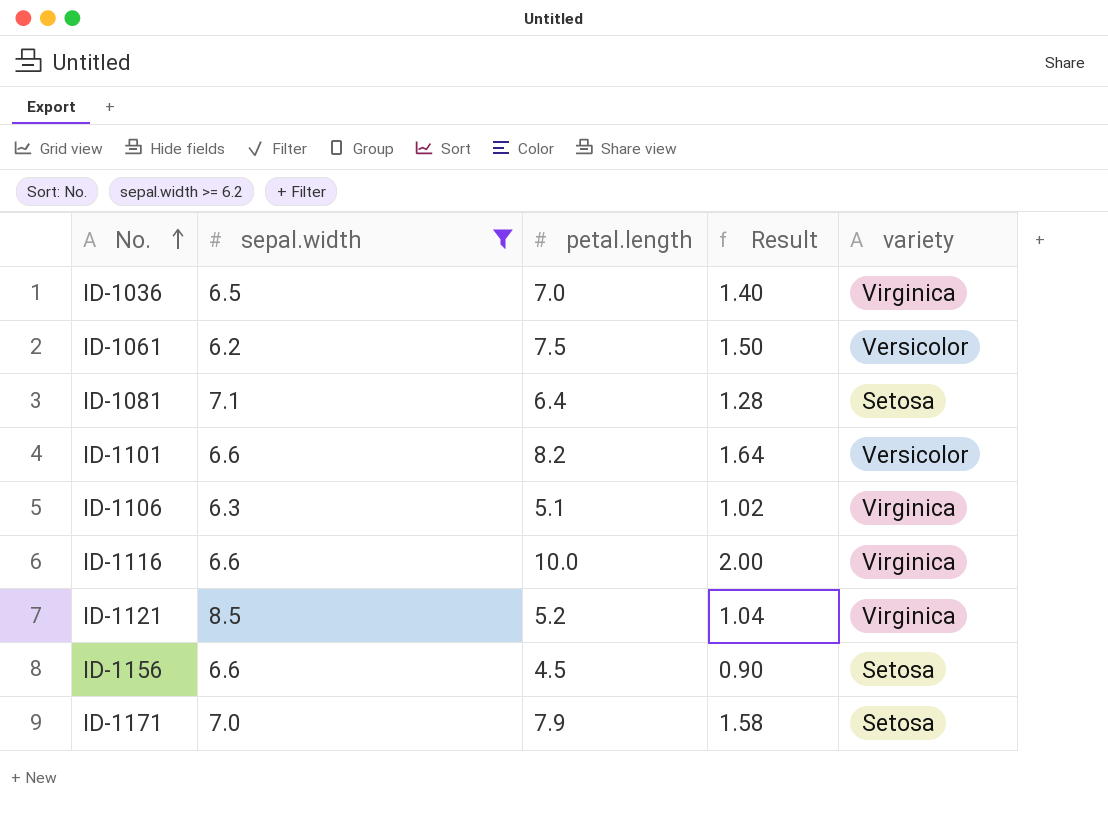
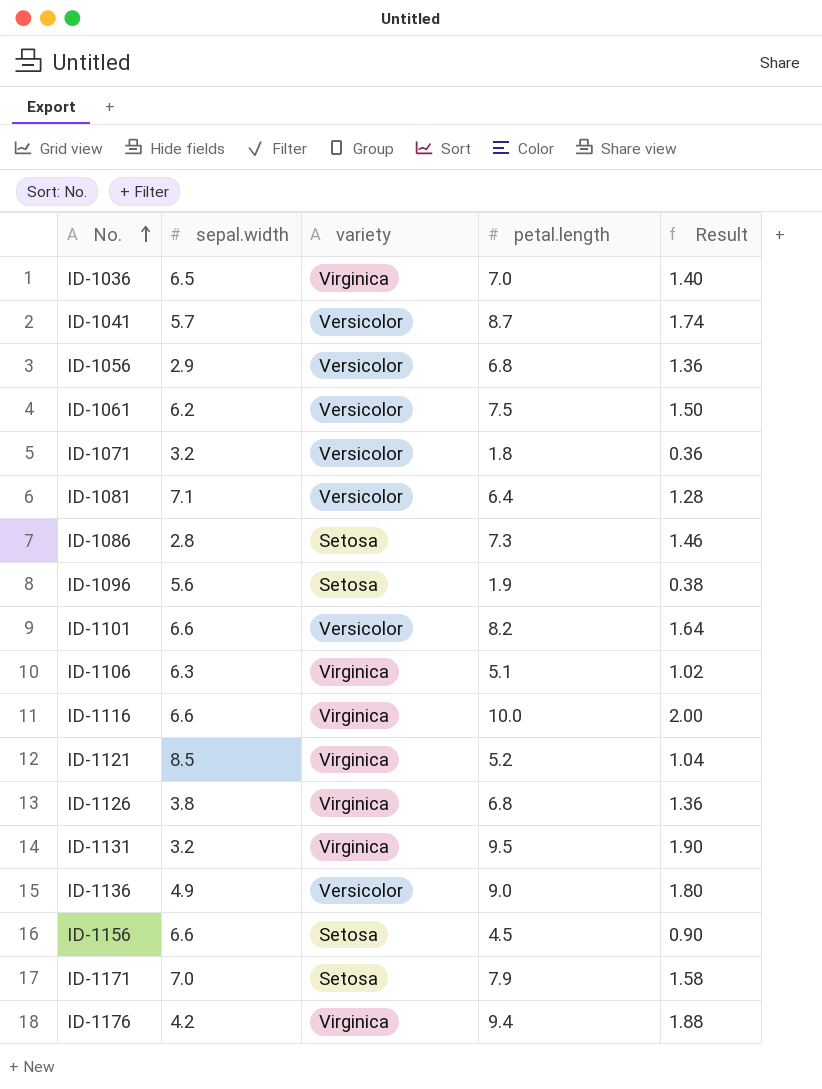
filter: sepal.width >= 6.2 -> none
column variety | position: 5 -> 3
ID-1081 | variety: Setosa -> Versicolor

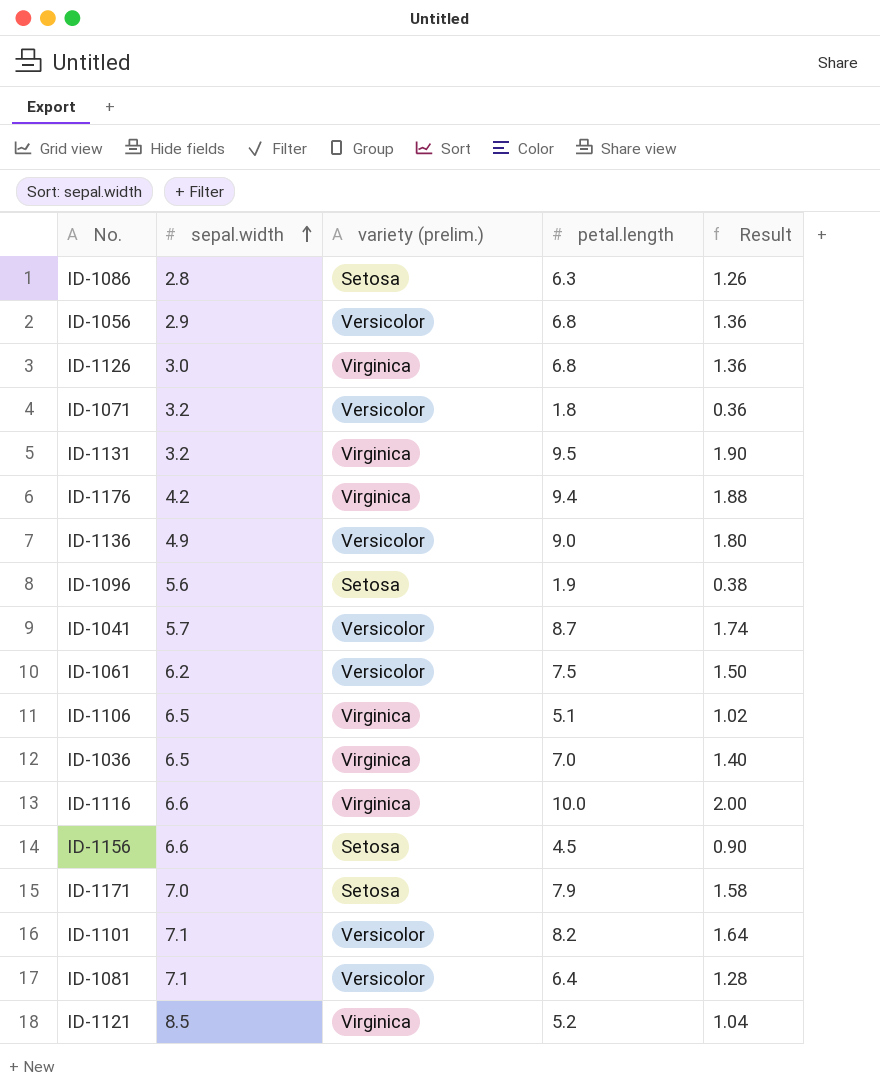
row order: No. ascending -> sepal.width ascending
column name: variety -> variety (prelim.)
ID-1086 | petal.length: 7.3 -> 6.3
ID-1086 | Result: 1.46 -> 1.26
ID-1126 | sepal.width: 3.8 -> 3.0
ID-1106 | sepal.width: 6.3 -> 6.5
ID-1101 | sepal.width: 6.6 -> 7.1

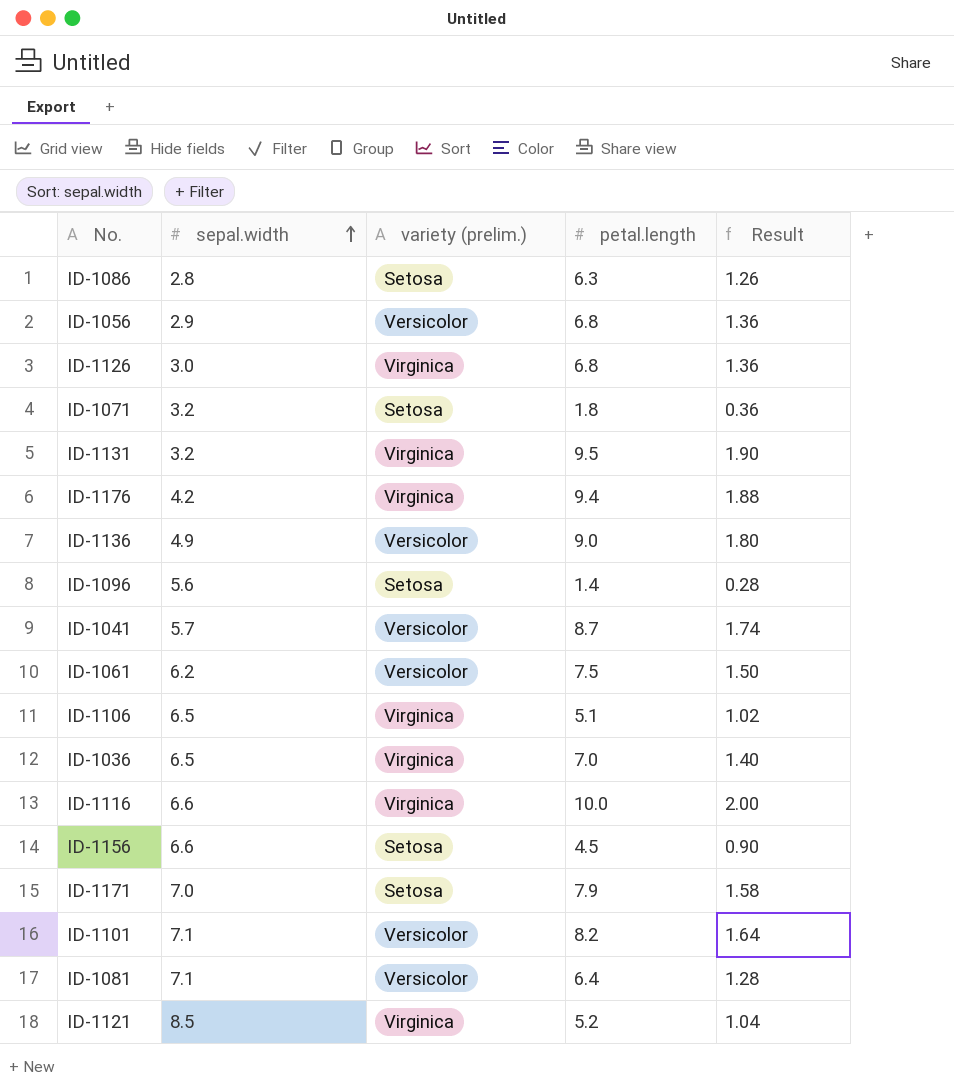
ID-1071 | variety (prelim.): Versicolor -> Setosa
ID-1096 | petal.length: 1.9 -> 1.4
ID-1096 | Result: 0.38 -> 0.28

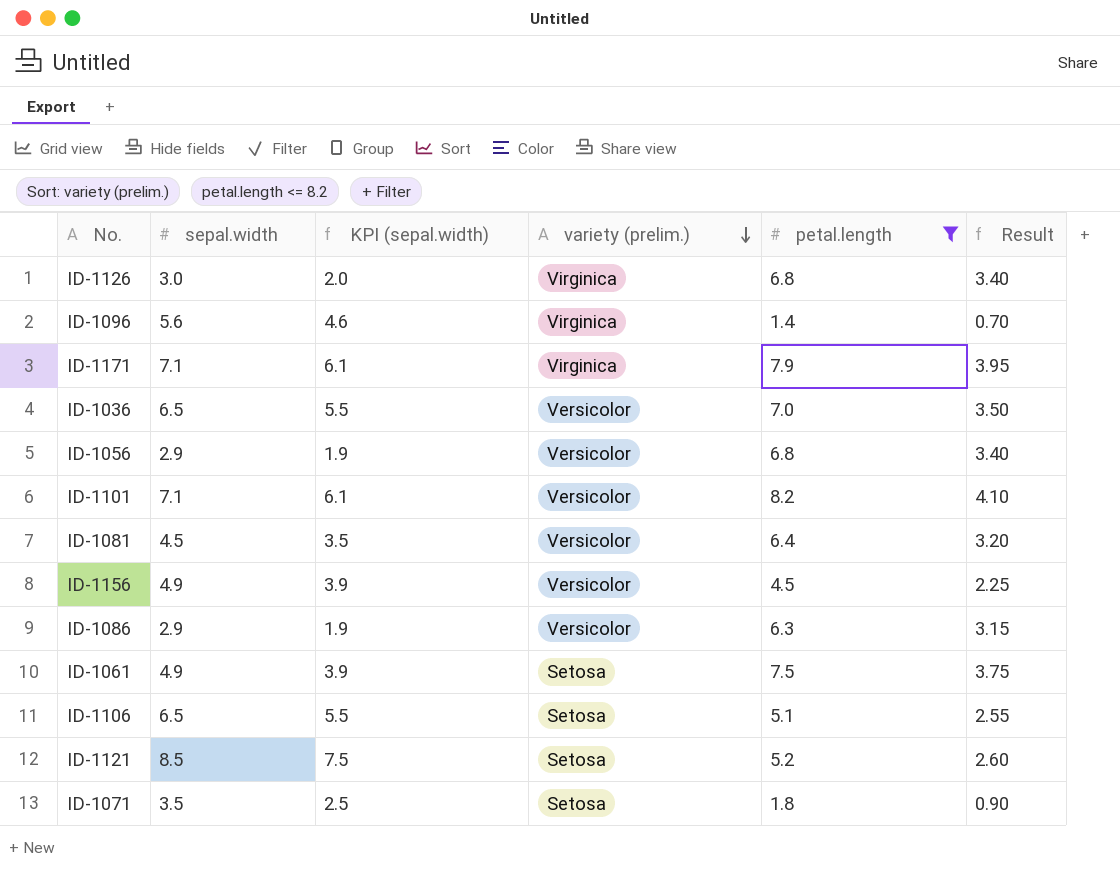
filter: none -> petal.length <= 8.2
row order: sepal.width ascending -> variety (prelim.) descending
column KPI (sepal.width) | formula: none -> [sepal.width] - 1
column Result | formula: [petal.length] * 0.2 -> [petal.length] * 0.5
ID-1096 | variety (prelim.): Setosa -> Virginica
ID-1171 | sepal.width: 7.0 -> 7.1
ID-1171 | variety (prelim.): Setosa -> Virginica
ID-1036 | variety (prelim.): Virginica -> Versicolor
ID-1081 | sepal.width: 7.1 -> 4.5
ID-1156 | sepal.width: 6.6 -> 4.9
ID-1156 | variety (prelim.): Setosa -> Versicolor
ID-1086 | sepal.width: 2.8 -> 2.9
ID-1086 | variety (prelim.): Setosa -> Versicolor
ID-1061 | sepal.width: 6.2 -> 4.9
ID-1061 | variety (prelim.): Versicolor -> Setosa
ID-1106 | variety (prelim.): Virginica -> Setosa
ID-1121 | variety (prelim.): Virginica -> Setosa
ID-1071 | sepal.width: 3.2 -> 3.5

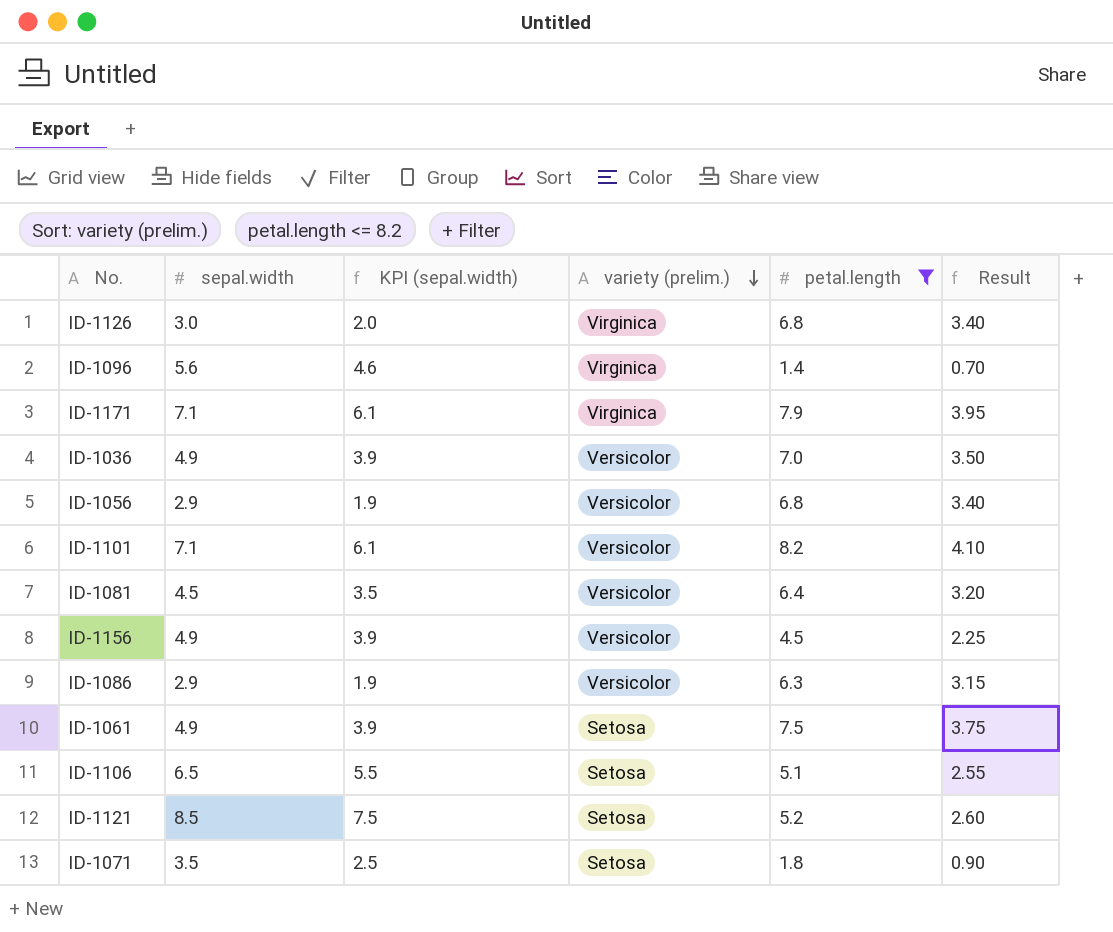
ID-1036 | sepal.width: 6.5 -> 4.9
ID-1036 | KPI (sepal.width): 5.5 -> 3.9

